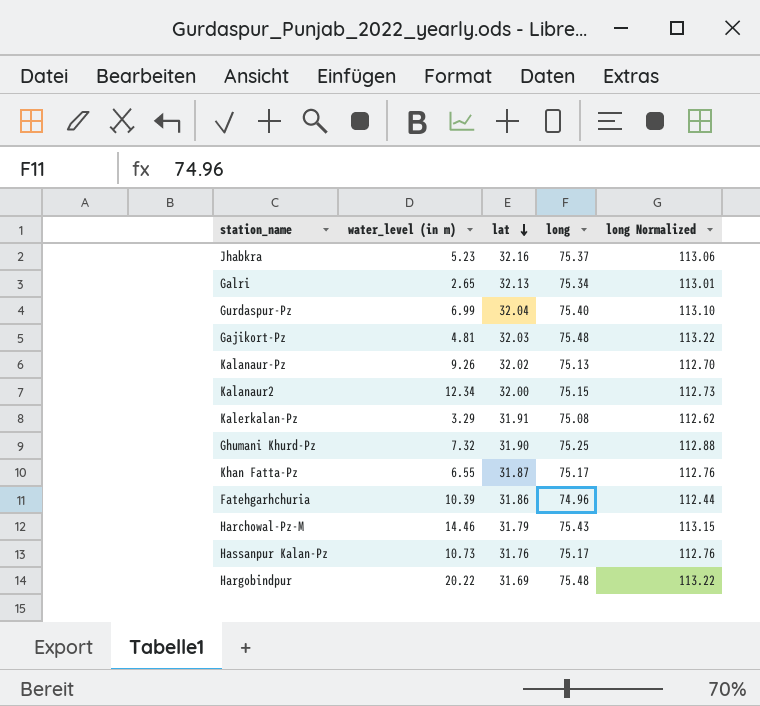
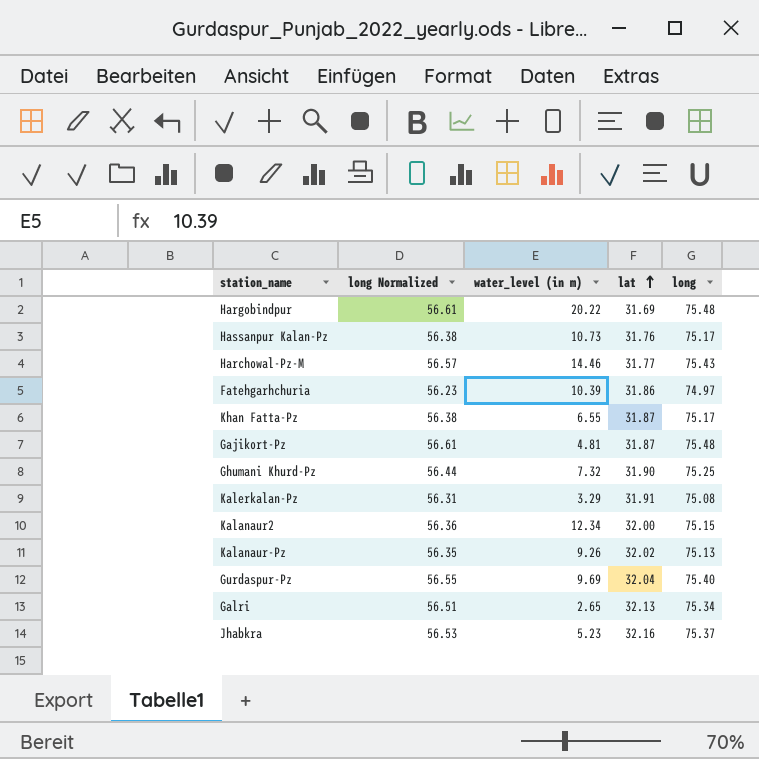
row order: lat descending -> lat ascending
column long Normalized | formula: [long] * 1.5 -> [long] * 0.75
column long Normalized | position: 5 -> 2
Harchowal-Pz-M | lat: 31.79 -> 31.77
Fatehgarhchuria | long: 74.96 -> 74.97
Gajikort-Pz | lat: 32.03 -> 31.87
Gurdaspur-Pz | water_level (in m): 6.99 -> 9.69

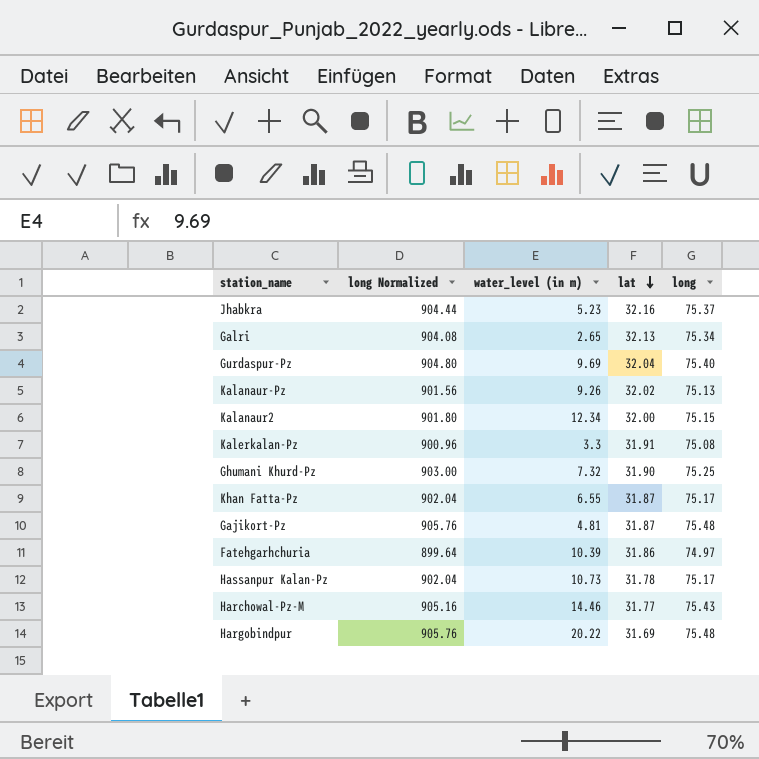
row order: lat ascending -> lat descending
column long Normalized | formula: [long] * 0.75 -> [long] * 12
Kalerkalan-Pz | water_level (in m): 3.29 -> 3.3
Hassanpur Kalan-Pz | lat: 31.76 -> 31.78

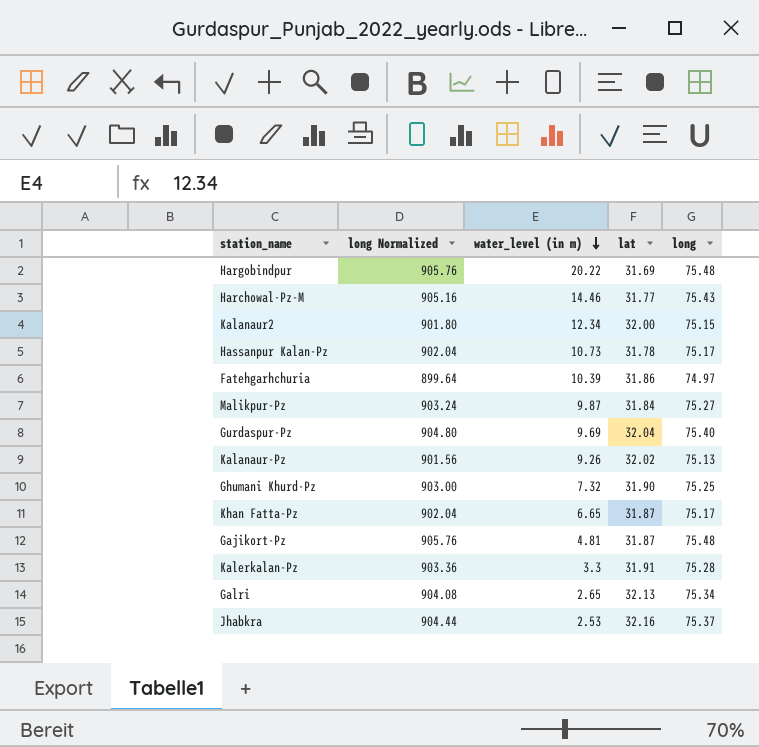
row order: lat descending -> water_level (in m) descending
row Malikpur-Pz: none -> 903.24 | 9.87 | 31.84 | 75.27
Khan Fatta-Pz | water_level (in m): 6.55 -> 6.65
Kalerkalan-Pz | long Normalized: 900.96 -> 903.36
Kalerkalan-Pz | long: 75.08 -> 75.28
Jhabkra | water_level (in m): 5.23 -> 2.53

